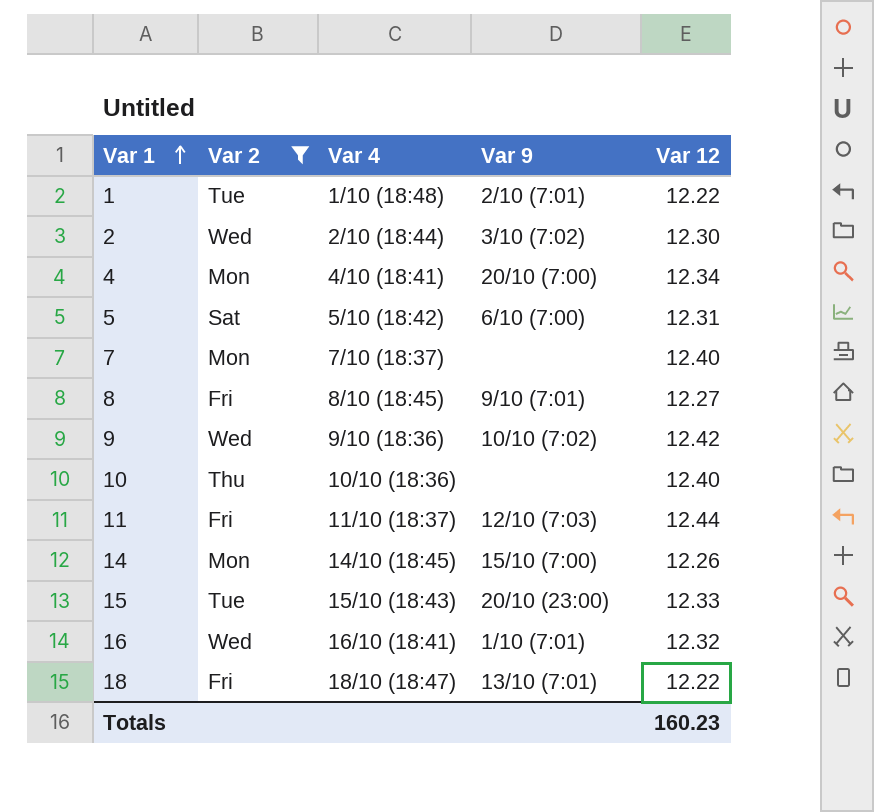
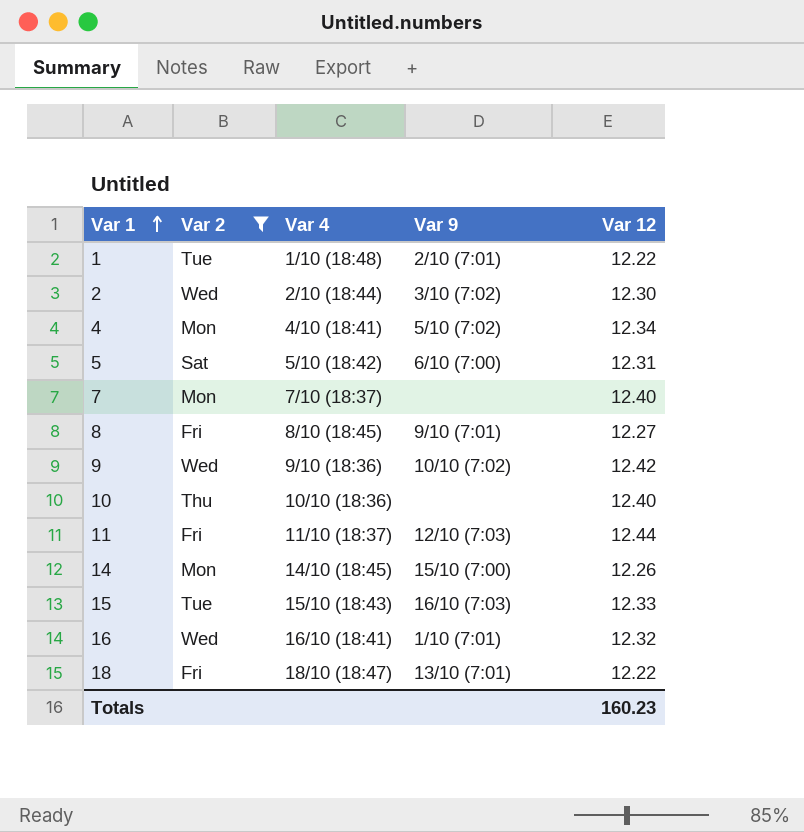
4 | Var 9: 20/10 (7:00) -> 5/10 (7:02)
15 | Var 9: 20/10 (23:00) -> 16/10 (7:03)

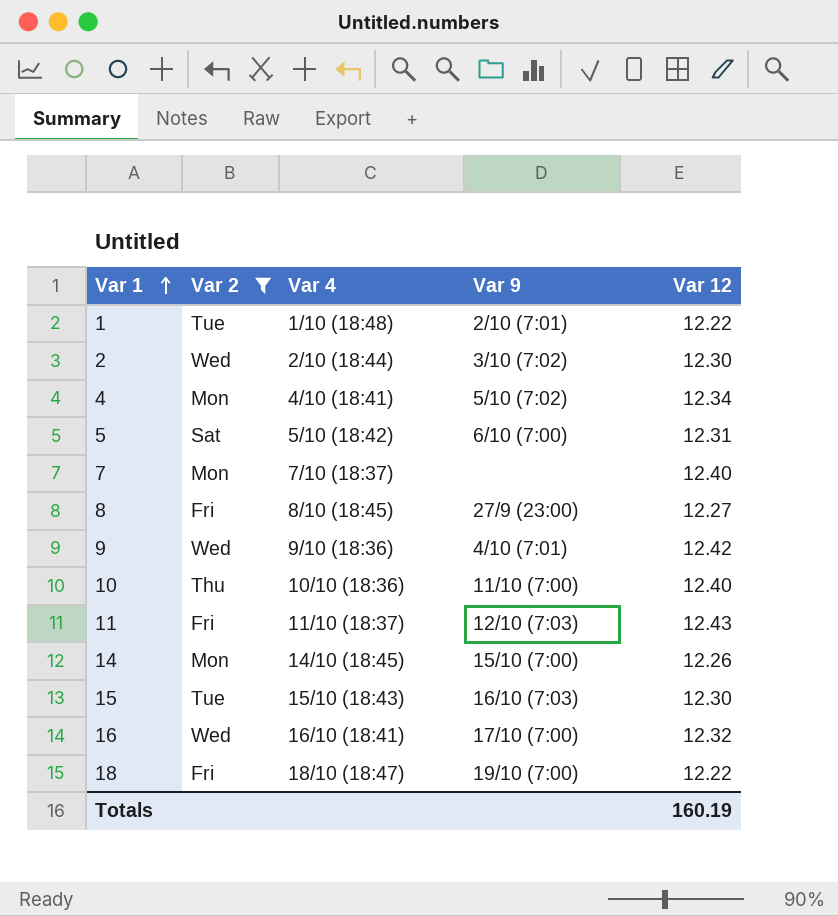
8 | Var 9: 9/10 (7:01) -> 27/9 (23:00)
9 | Var 9: 10/10 (7:02) -> 4/10 (7:01)
10 | Var 9: none -> 11/10 (7:00)
11 | Var 12: 12.44 -> 12.43
15 | Var 12: 12.33 -> 12.30
16 | Var 9: 1/10 (7:01) -> 17/10 (7:00)
18 | Var 9: 13/10 (7:01) -> 19/10 (7:00)
Totals | Var 12: 160.23 -> 160.19

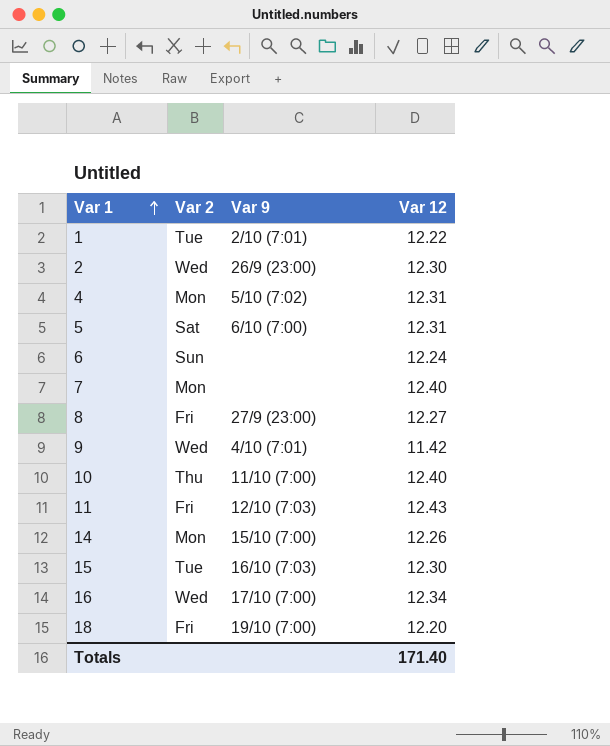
filter: Var 2 != Sun -> none
column Var 4 | position: 3 -> none
2 | Var 9: 3/10 (7:02) -> 26/9 (23:00)
4 | Var 12: 12.34 -> 12.31
9 | Var 12: 12.42 -> 11.42
16 | Var 12: 12.32 -> 12.34
18 | Var 12: 12.22 -> 12.20
Totals | Var 12: 160.19 -> 171.40

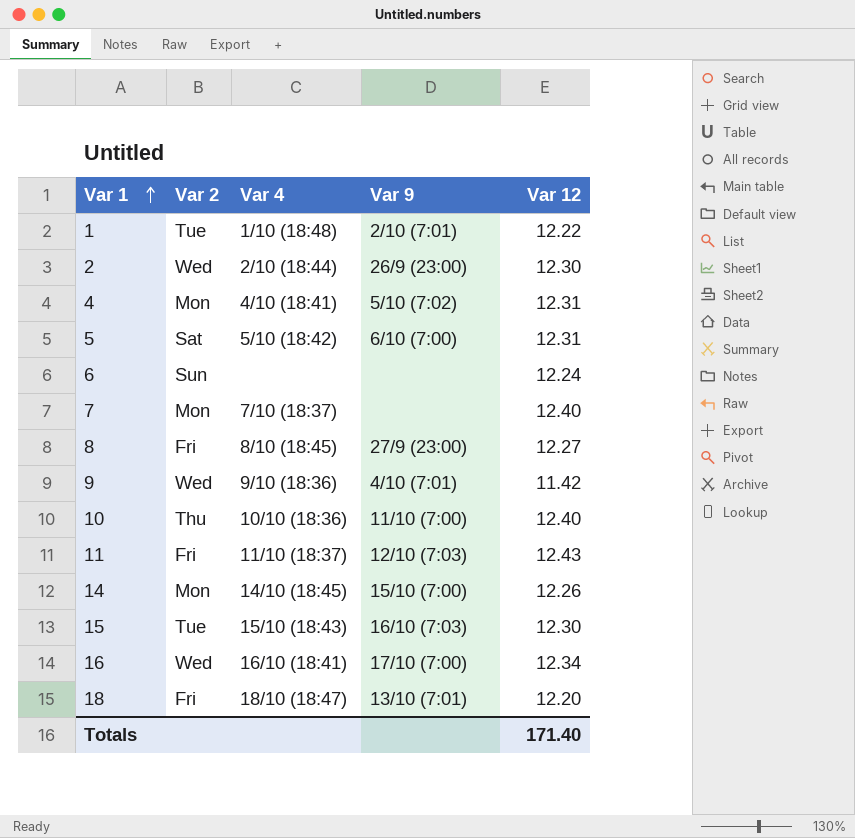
column Var 4 | position: none -> 3
18 | Var 9: 19/10 (7:00) -> 13/10 (7:01)

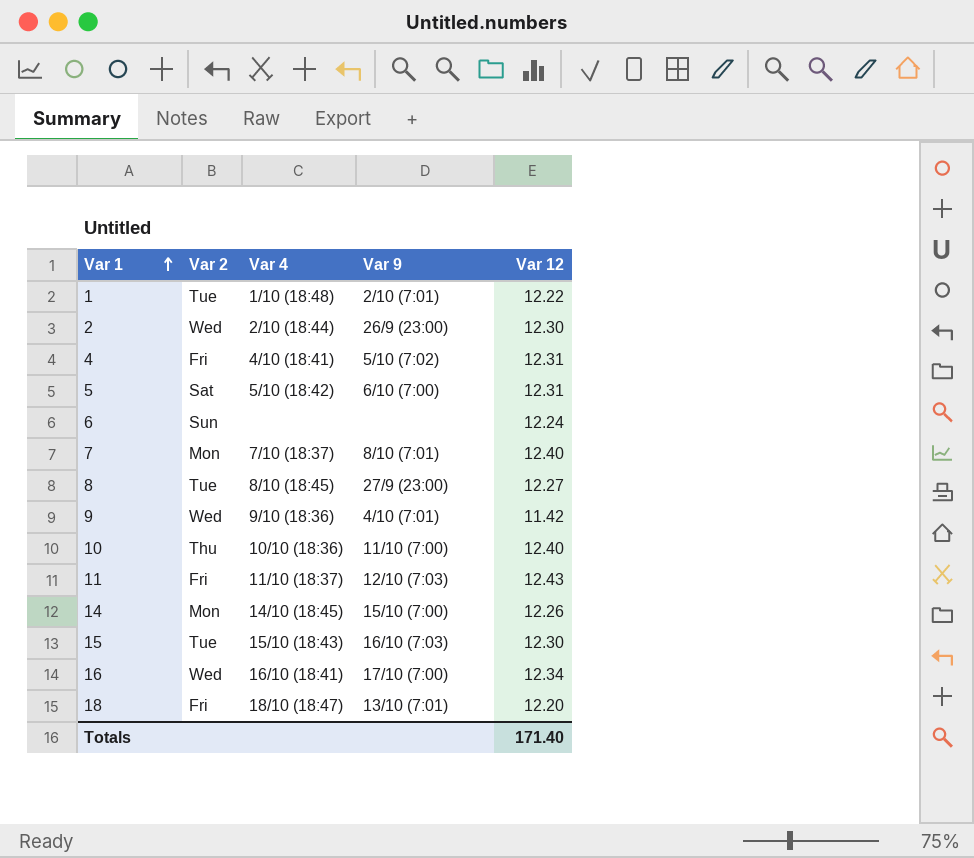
4 | Var 2: Mon -> Fri
7 | Var 9: none -> 8/10 (7:01)
8 | Var 2: Fri -> Tue

